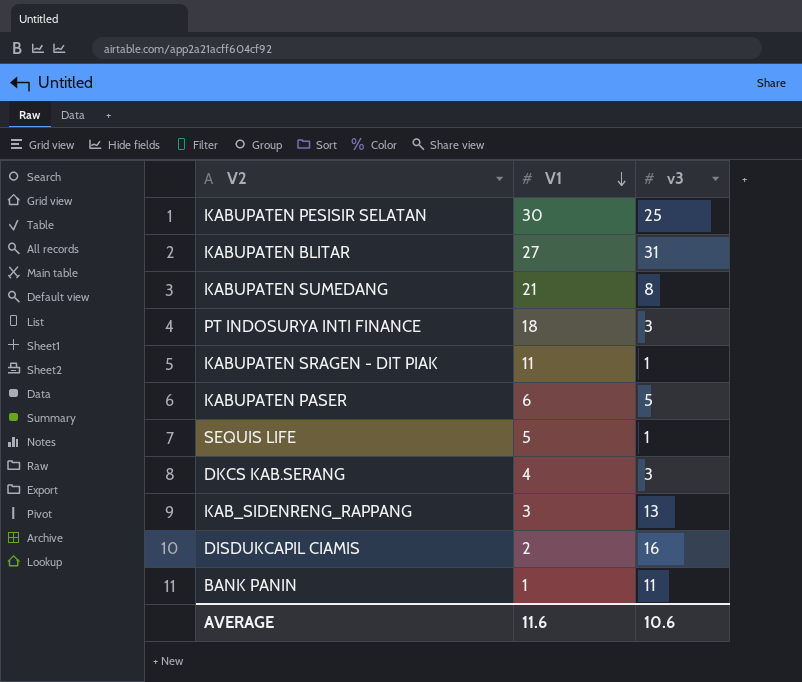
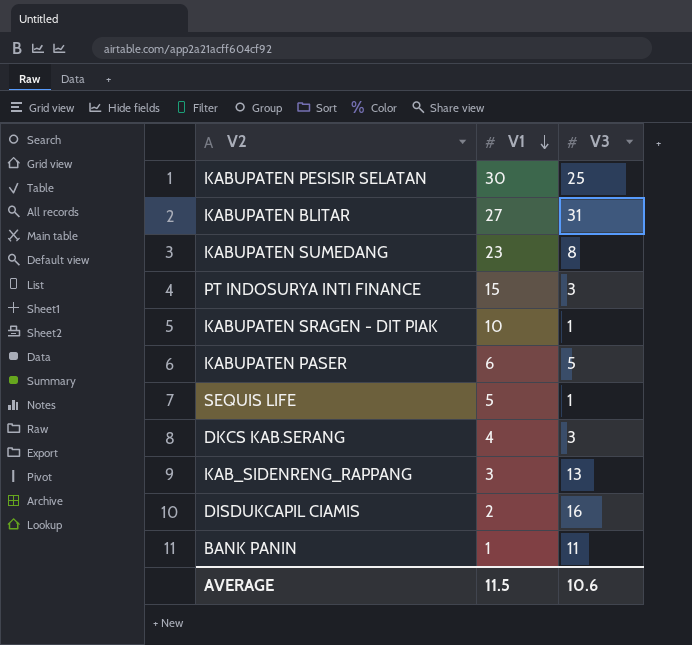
column name: v3 -> V3
KABUPATEN SUMEDANG | V1: 21 -> 23
PT INDOSURYA INTI FINANCE | V1: 18 -> 15
KABUPATEN SRAGEN - DIT PIAK | V1: 11 -> 10
AVERAGE | V1: 11.6 -> 11.5

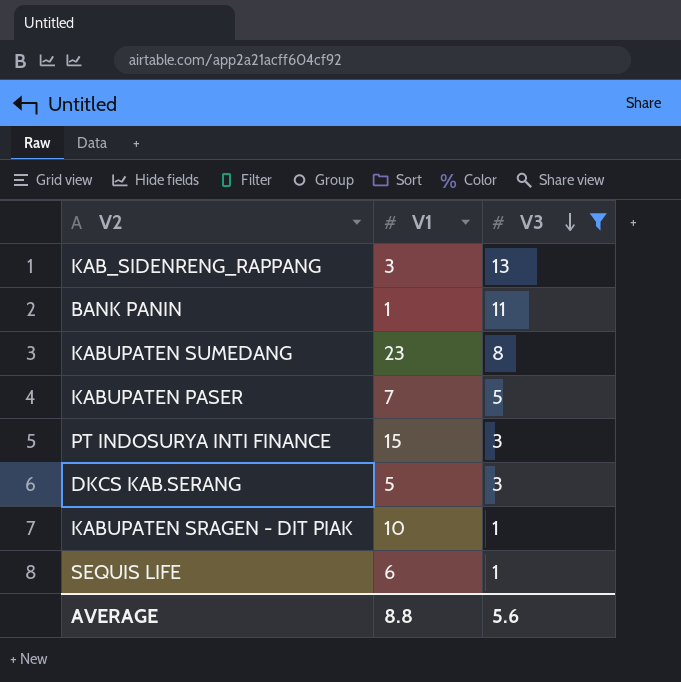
filter: none -> V3 <= 13
row order: V1 descending -> V3 descending
KABUPATEN PASER | V1: 6 -> 7
DKCS KAB.SERANG | V1: 4 -> 5
SEQUIS LIFE | V1: 5 -> 6
AVERAGE | V1: 11.5 -> 8.8
AVERAGE | V3: 10.6 -> 5.6

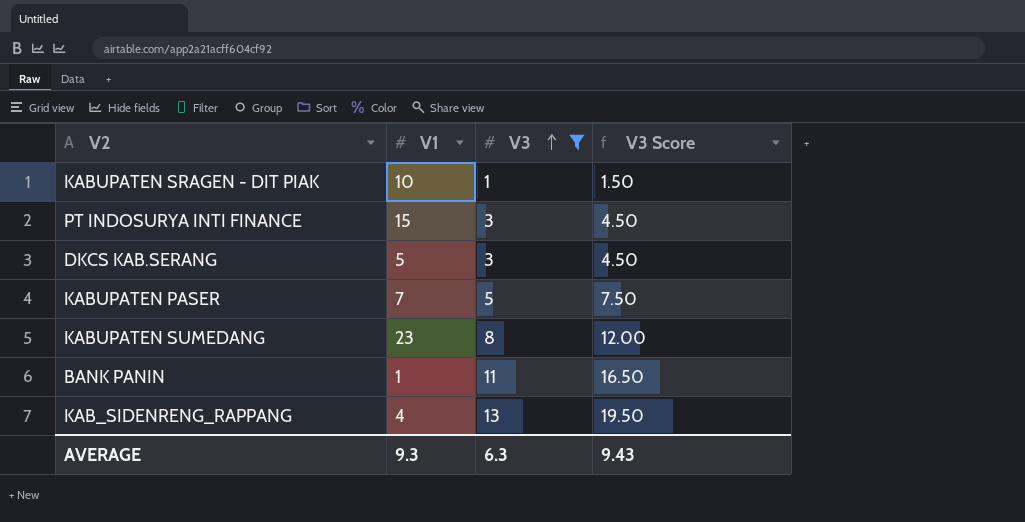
row order: V3 descending -> V3 ascending
column V3 Score | formula: none -> [V3] * 1.5
row SEQUIS LIFE: 6 | 1 -> none
KAB_SIDENRENG_RAPPANG | V1: 3 -> 4
AVERAGE | V1: 8.8 -> 9.3
AVERAGE | V3: 5.6 -> 6.3

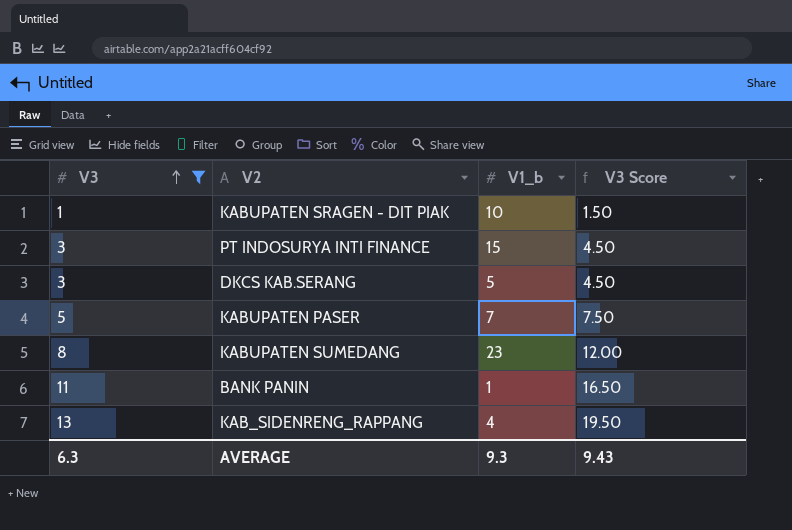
column V3 | position: 3 -> 1
column name: V1 -> V1_b

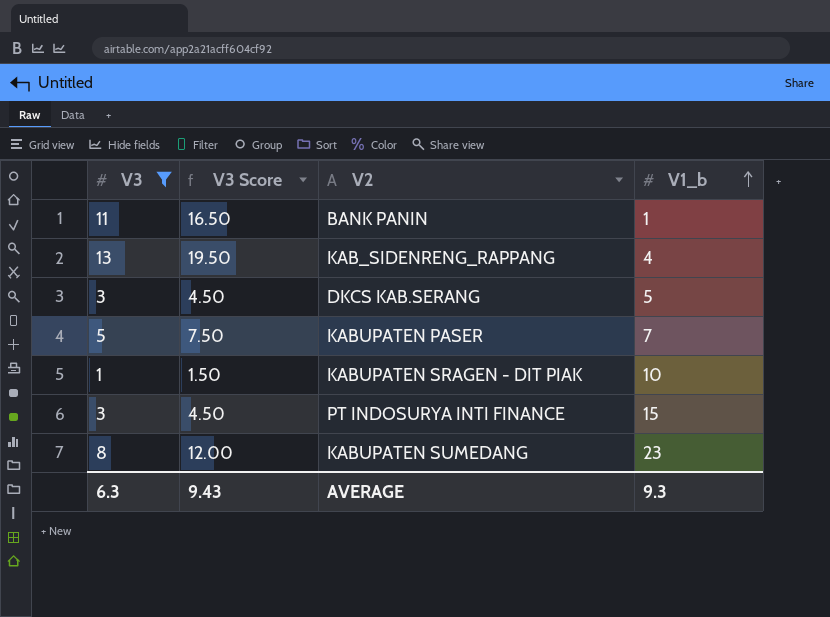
row order: V3 ascending -> V1_b ascending
column V3 Score | position: 4 -> 2

